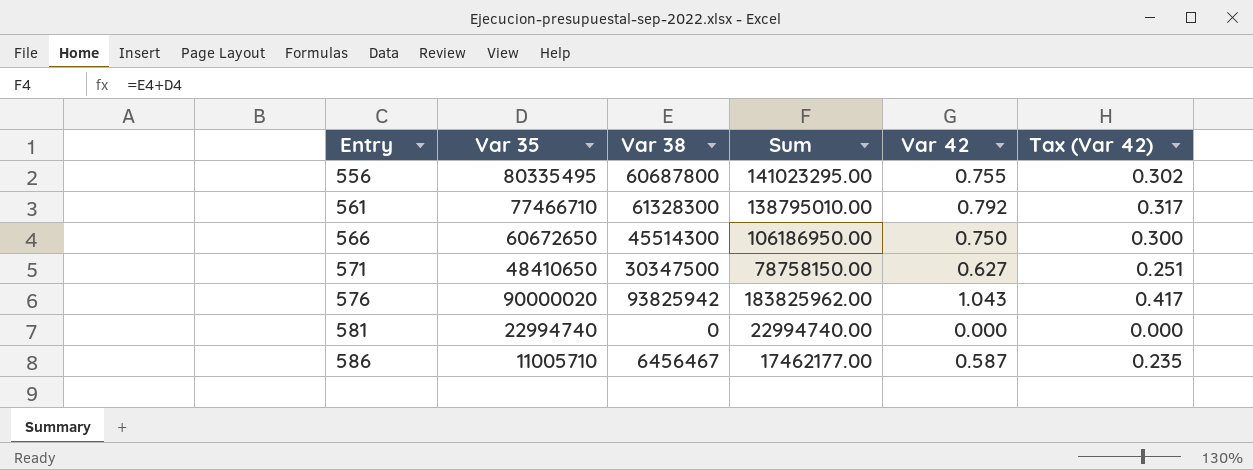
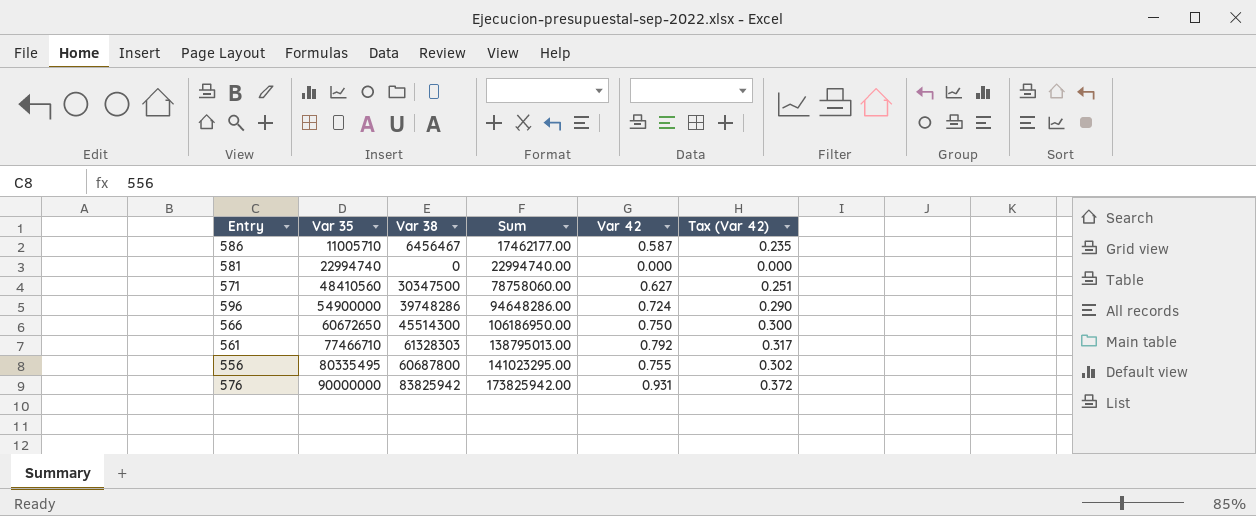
row order: Entry ascending -> Var 35 ascending
571 | Var 35: 48410650 -> 48410560
571 | Sum: 78758150.00 -> 78758060.00
row 596: none -> 54900000 | 39748286 | 94648286.00 | 0.724 | 0.290
561 | Var 38: 61328300 -> 61328303
561 | Sum: 138795010.00 -> 138795013.00
576 | Var 35: 90000020 -> 90000000
576 | Var 38: 93825942 -> 83825942
576 | Sum: 183825962.00 -> 173825942.00
576 | Var 42: 1.043 -> 0.931
576 | Tax (Var 42): 0.417 -> 0.372

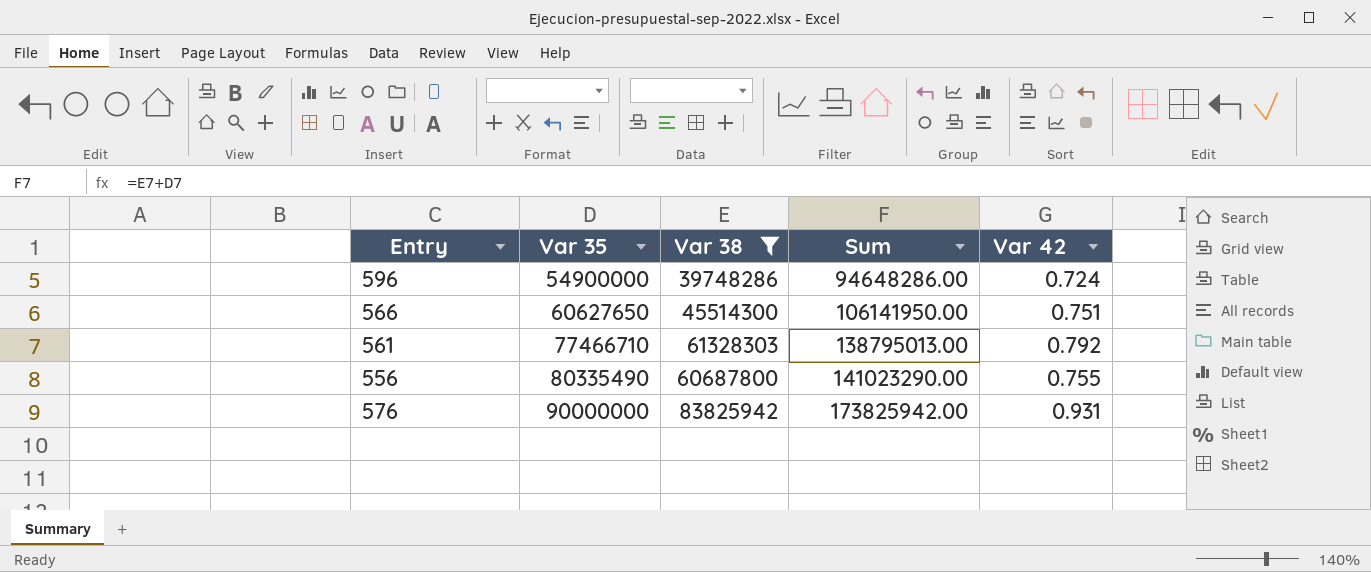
filter: none -> Var 38 >= 39748286
column Tax (Var 42) | formula: [Var 42] * 0.4 -> none
566 | Var 35: 60672650 -> 60627650
566 | Sum: 106186950.00 -> 106141950.00
566 | Var 42: 0.750 -> 0.751
556 | Var 35: 80335495 -> 80335490
556 | Sum: 141023295.00 -> 141023290.00

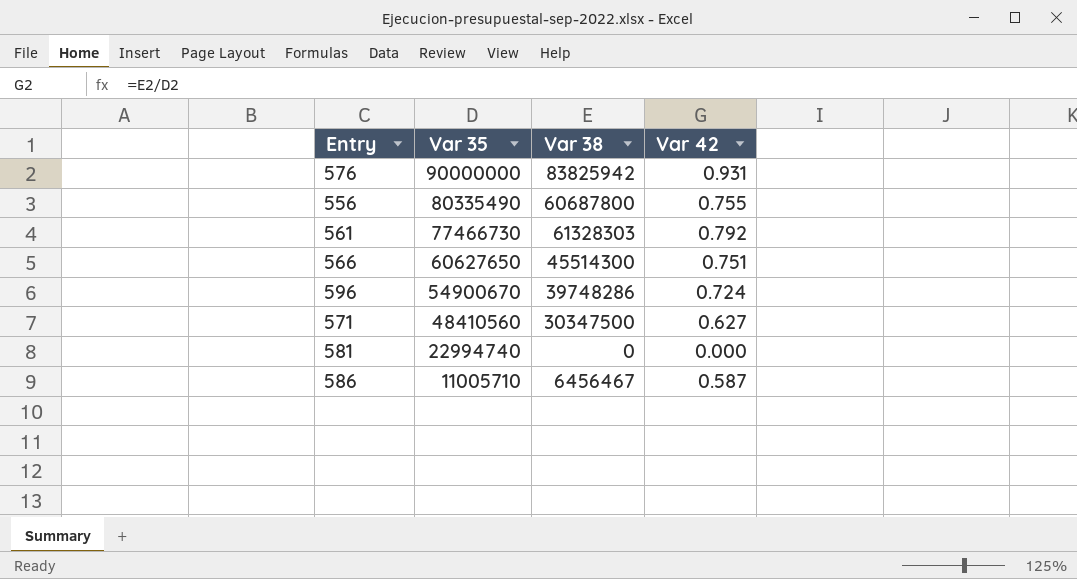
filter: Var 38 >= 39748286 -> none
row order: Var 35 ascending -> Var 35 descending
column Sum | formula: [Var 35] + [Var 38] -> none
561 | Var 35: 77466710 -> 77466730
596 | Var 35: 54900000 -> 54900670

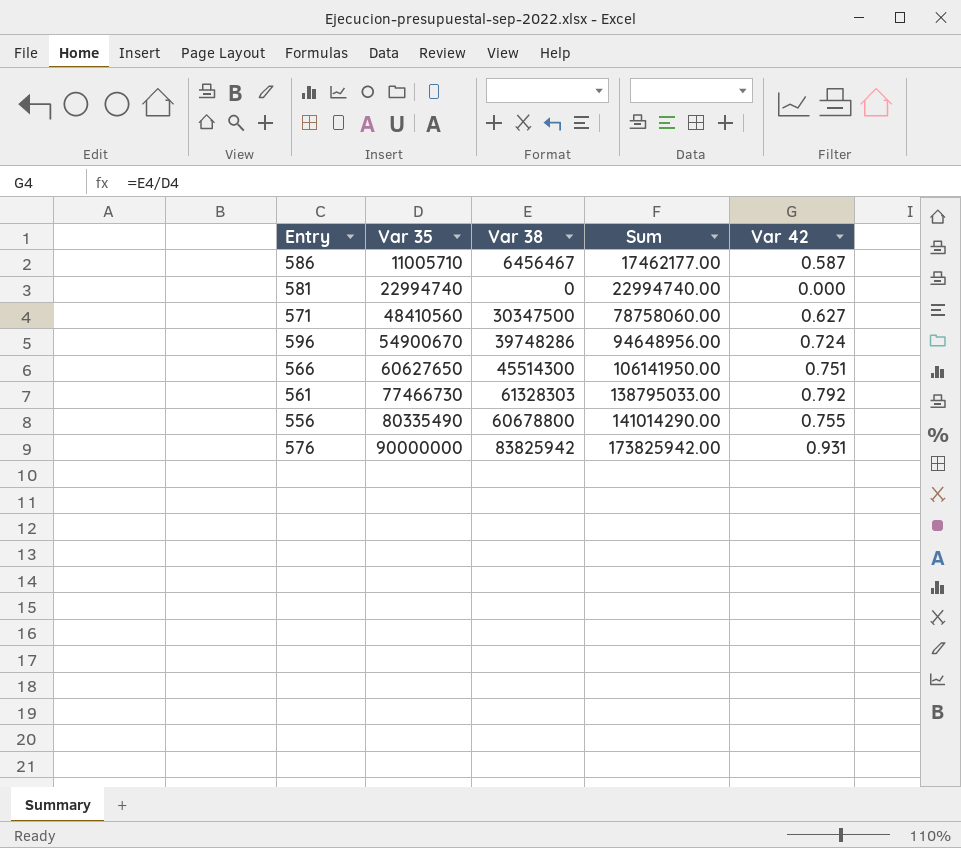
row order: Var 35 descending -> Var 35 ascending
column Sum | formula: none -> [Var 35] + [Var 38]
556 | Var 38: 60687800 -> 60678800

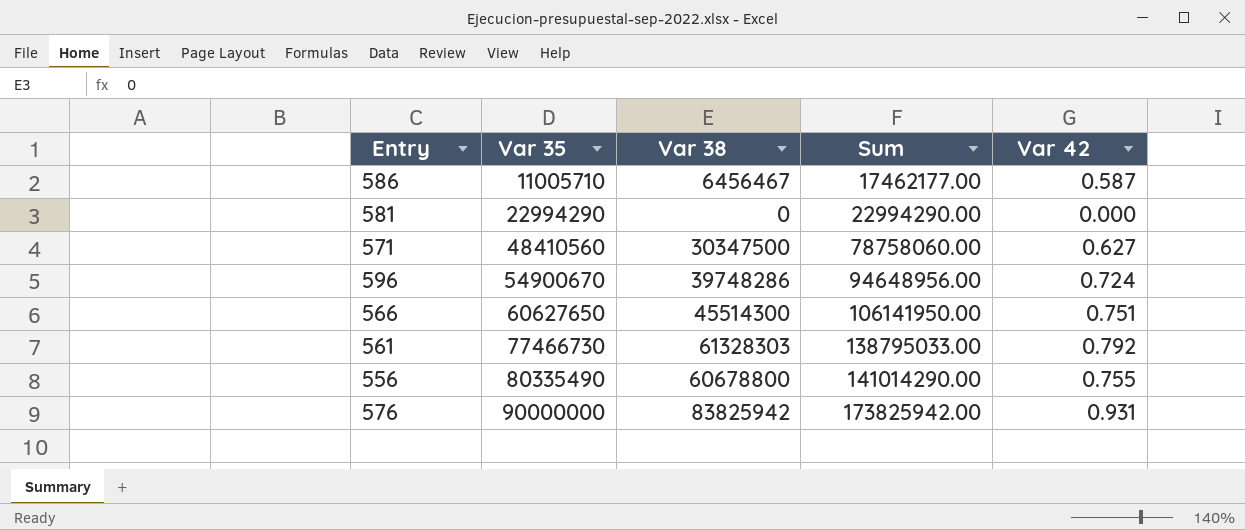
581 | Var 35: 22994740 -> 22994290
581 | Sum: 22994740.00 -> 22994290.00

